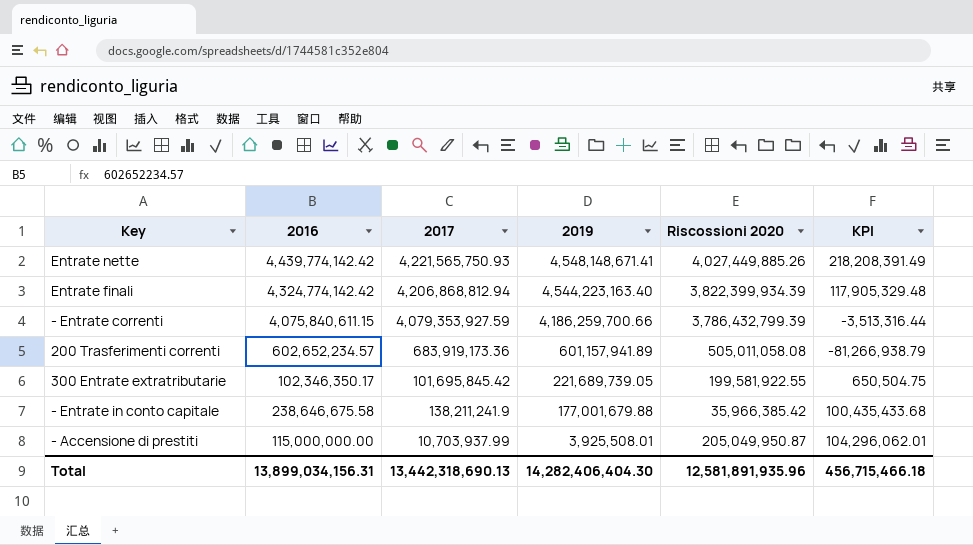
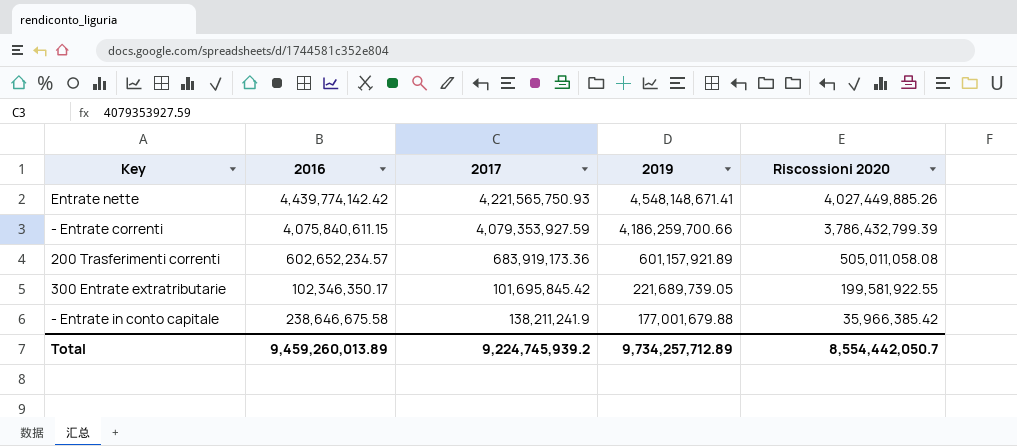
column KPI | formula: [2016] - [2017] -> none
row Entrate finali: 4,324,774,142.42 | 4,206,868,812.94 | 4,544,223,163.40 | 3,822,399,934.39 | 117,905,329.48 -> none
row - Accensione di prestiti: 115,000,000.00 | 10,703,937.99 | 3,925,508.01 | 205,049,950.87 | 104,296,062.01 -> none
200 Trasferimenti correnti | 2019: 601,157,941.89 -> 601,157,921.89
Total | 2016: 13,899,034,156.31 -> 9,459,260,013.89
Total | 2017: 13,442,318,690.13 -> 9,224,745,939.2
Total | 2019: 14,282,406,404.30 -> 9,734,257,712.89
Total | Riscossioni 2020: 12,581,891,935.96 -> 8,554,442,050.7

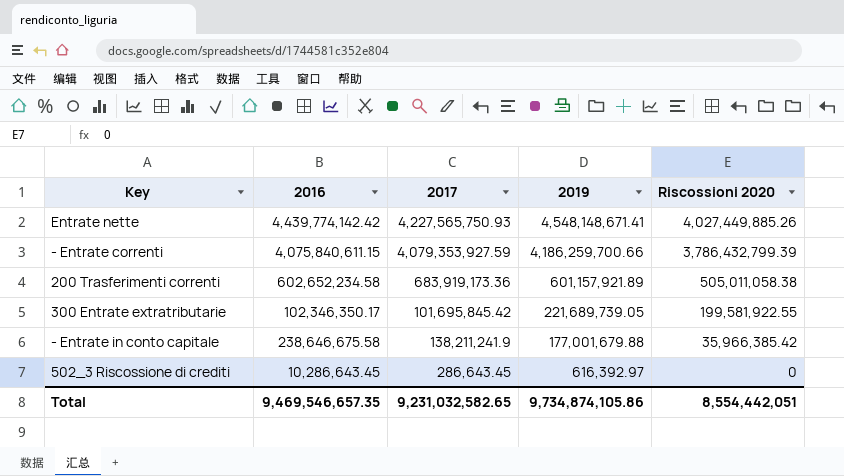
Entrate nette | 2017: 4,221,565,750.93 -> 4,227,565,750.93
200 Trasferimenti correnti | 2016: 602,652,234.57 -> 602,652,234.58
200 Trasferimenti correnti | Riscossioni 2020: 505,011,058.08 -> 505,011,058.38
row 502_3 Riscossione di crediti: none -> 10,286,643.45 | 286,643.45 | 616,392.97 | 0
Total | 2016: 9,459,260,013.89 -> 9,469,546,657.35
Total | 2017: 9,224,745,939.2 -> 9,231,032,582.65
Total | 2019: 9,734,257,712.89 -> 9,734,874,105.86
Total | Riscossioni 2020: 8,554,442,050.7 -> 8,554,442,051

